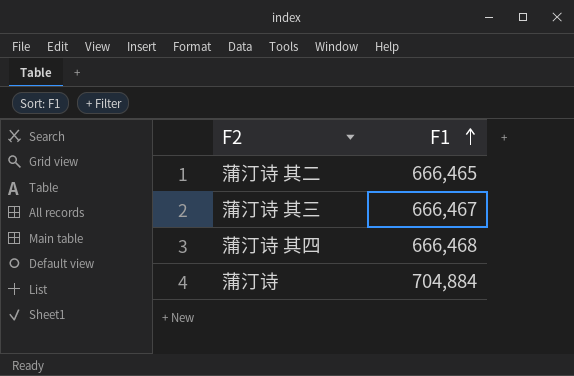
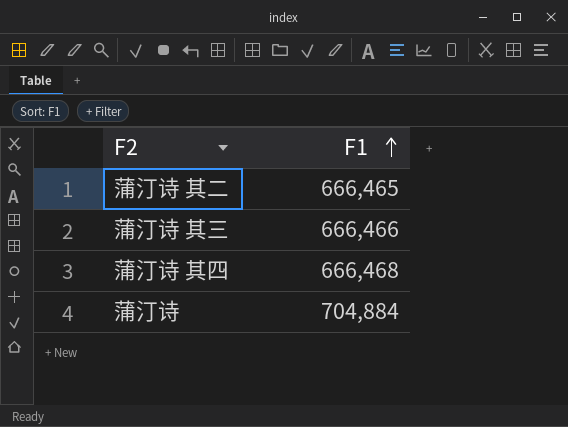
蒲汀诗 其三 | F1: 666,467 -> 666,466

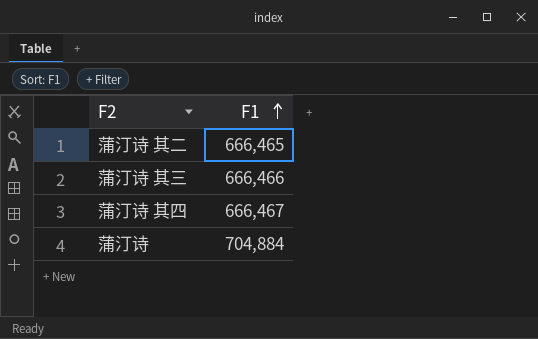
蒲汀诗 其四 | F1: 666,468 -> 666,467

